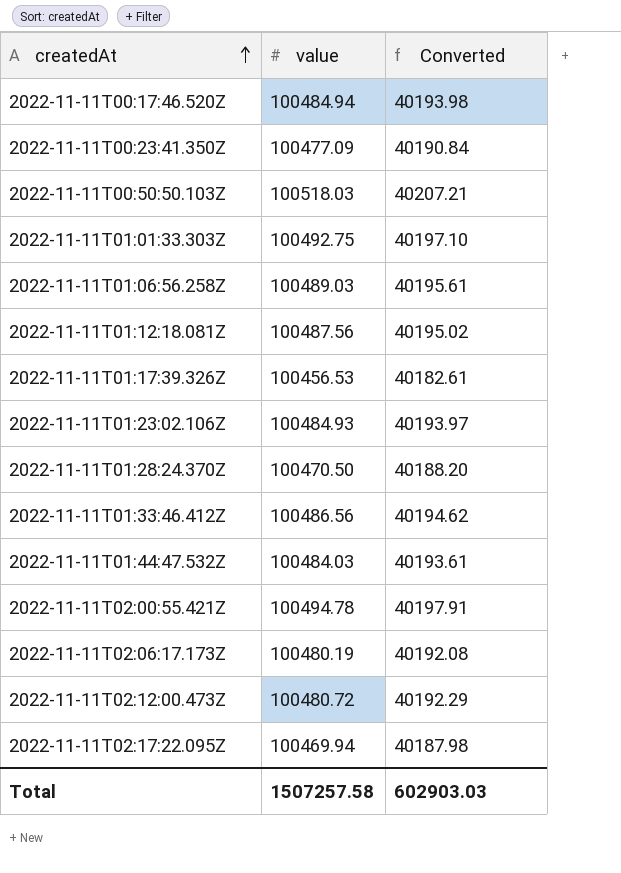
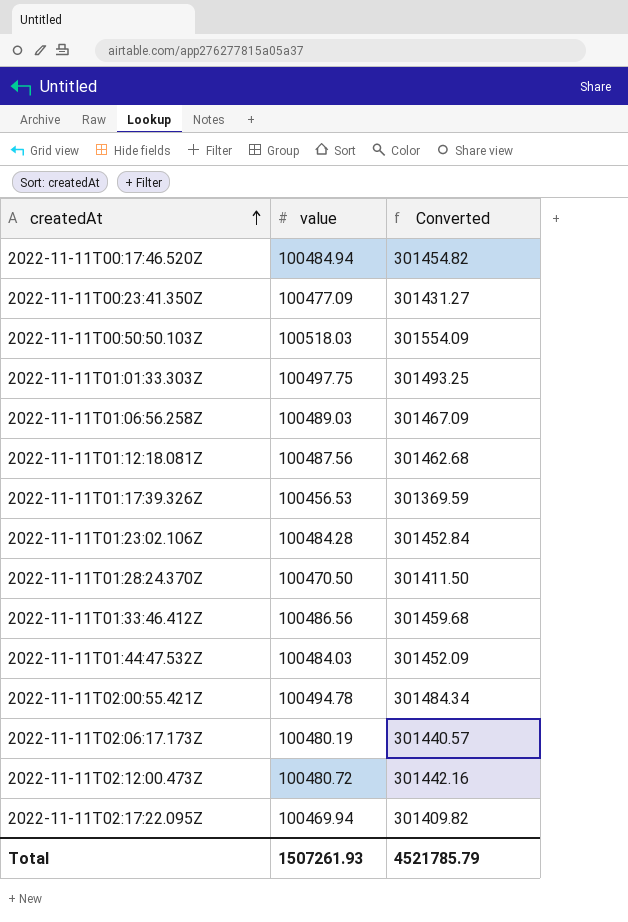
column Converted | formula: [value] * 0.4 -> [value] * 3
2022-11-11T01:01:33.303Z | value: 100492.75 -> 100497.75
2022-11-11T01:23:02.106Z | value: 100484.93 -> 100484.28
Total | value: 1507257.58 -> 1507261.93
Total | Converted: 602903.03 -> 4521785.79

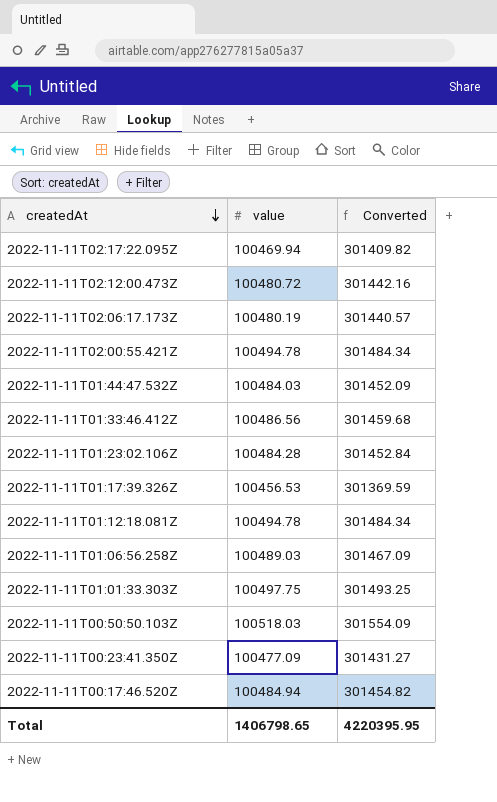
row order: createdAt ascending -> createdAt descending
row 2022-11-11T01:28:24.370Z: 100470.50 | 301411.50 -> none
2022-11-11T01:12:18.081Z | value: 100487.56 -> 100494.78
2022-11-11T01:12:18.081Z | Converted: 301462.68 -> 301484.34
Total | value: 1507261.93 -> 1406798.65
Total | Converted: 4521785.79 -> 4220395.95

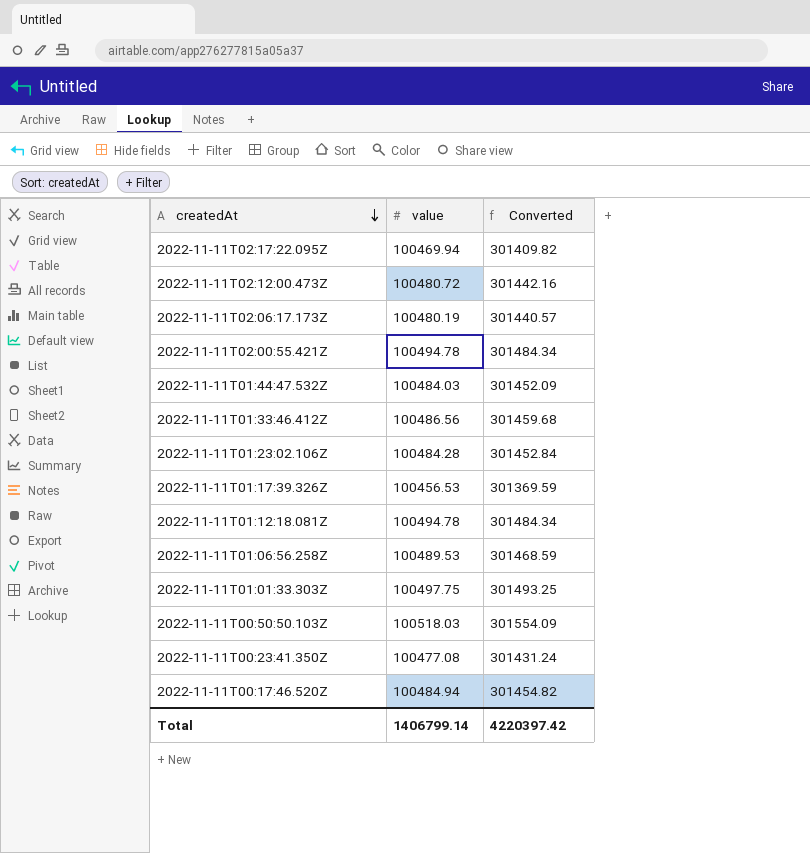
2022-11-11T01:06:56.258Z | value: 100489.03 -> 100489.53
2022-11-11T01:06:56.258Z | Converted: 301467.09 -> 301468.59
2022-11-11T00:23:41.350Z | value: 100477.09 -> 100477.08
2022-11-11T00:23:41.350Z | Converted: 301431.27 -> 301431.24
Total | value: 1406798.65 -> 1406799.14
Total | Converted: 4220395.95 -> 4220397.42

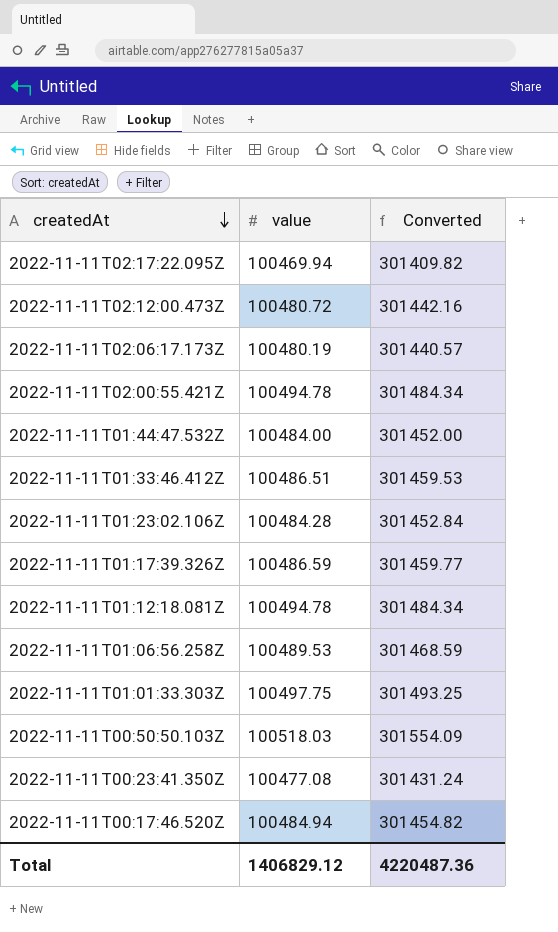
2022-11-11T01:44:47.532Z | value: 100484.03 -> 100484.00
2022-11-11T01:44:47.532Z | Converted: 301452.09 -> 301452.00
2022-11-11T01:33:46.412Z | value: 100486.56 -> 100486.51
2022-11-11T01:33:46.412Z | Converted: 301459.68 -> 301459.53
2022-11-11T01:17:39.326Z | value: 100456.53 -> 100486.59
2022-11-11T01:17:39.326Z | Converted: 301369.59 -> 301459.77
Total | value: 1406799.14 -> 1406829.12
Total | Converted: 4220397.42 -> 4220487.36

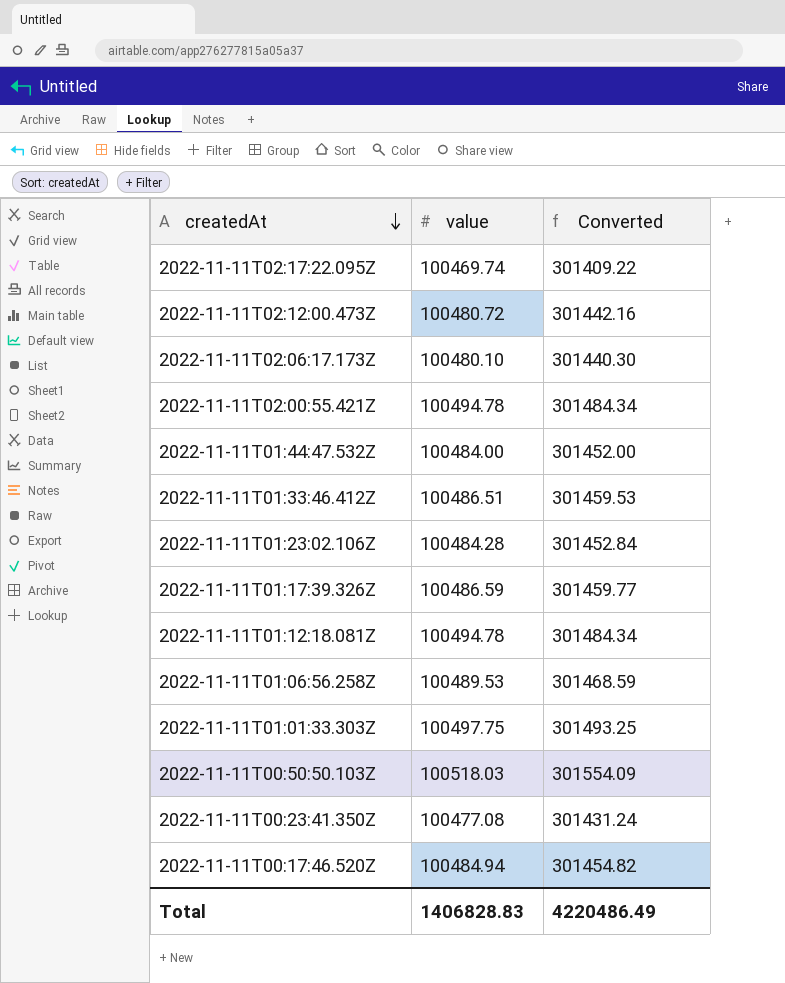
2022-11-11T02:17:22.095Z | value: 100469.94 -> 100469.74
2022-11-11T02:17:22.095Z | Converted: 301409.82 -> 301409.22
2022-11-11T02:06:17.173Z | value: 100480.19 -> 100480.10
2022-11-11T02:06:17.173Z | Converted: 301440.57 -> 301440.30
Total | value: 1406829.12 -> 1406828.83
Total | Converted: 4220487.36 -> 4220486.49

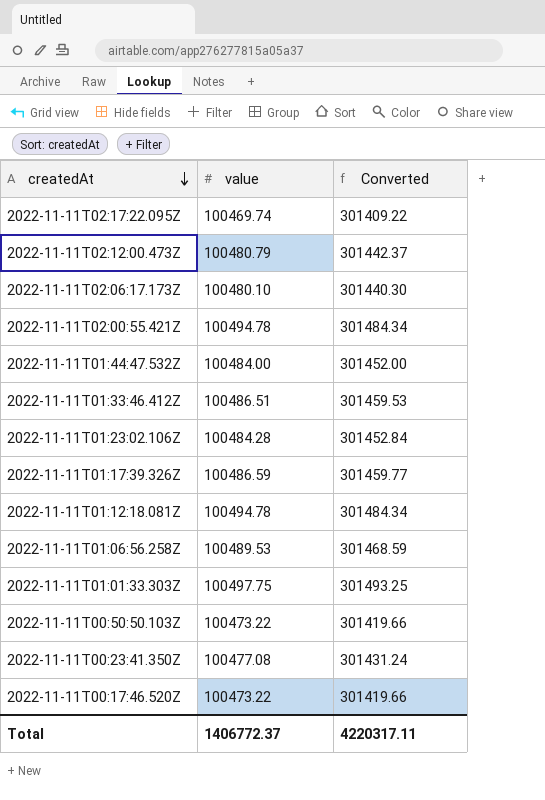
2022-11-11T02:12:00.473Z | value: 100480.72 -> 100480.79
2022-11-11T02:12:00.473Z | Converted: 301442.16 -> 301442.37
2022-11-11T00:50:50.103Z | value: 100518.03 -> 100473.22
2022-11-11T00:50:50.103Z | Converted: 301554.09 -> 301419.66
2022-11-11T00:17:46.520Z | value: 100484.94 -> 100473.22
2022-11-11T00:17:46.520Z | Converted: 301454.82 -> 301419.66
Total | value: 1406828.83 -> 1406772.37
Total | Converted: 4220486.49 -> 4220317.11

